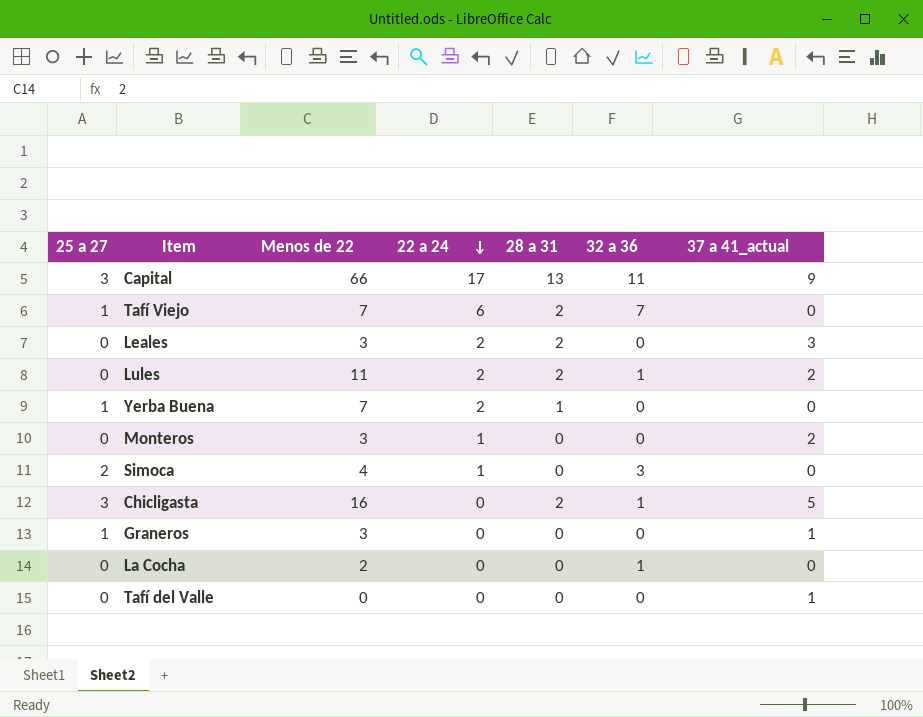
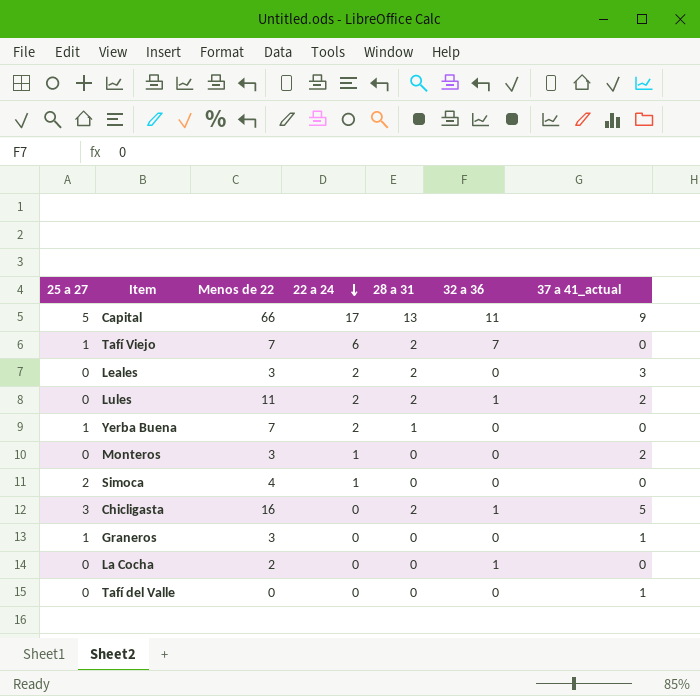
Capital | 25 a 27: 3 -> 5
Simoca | 32 a 36: 3 -> 0

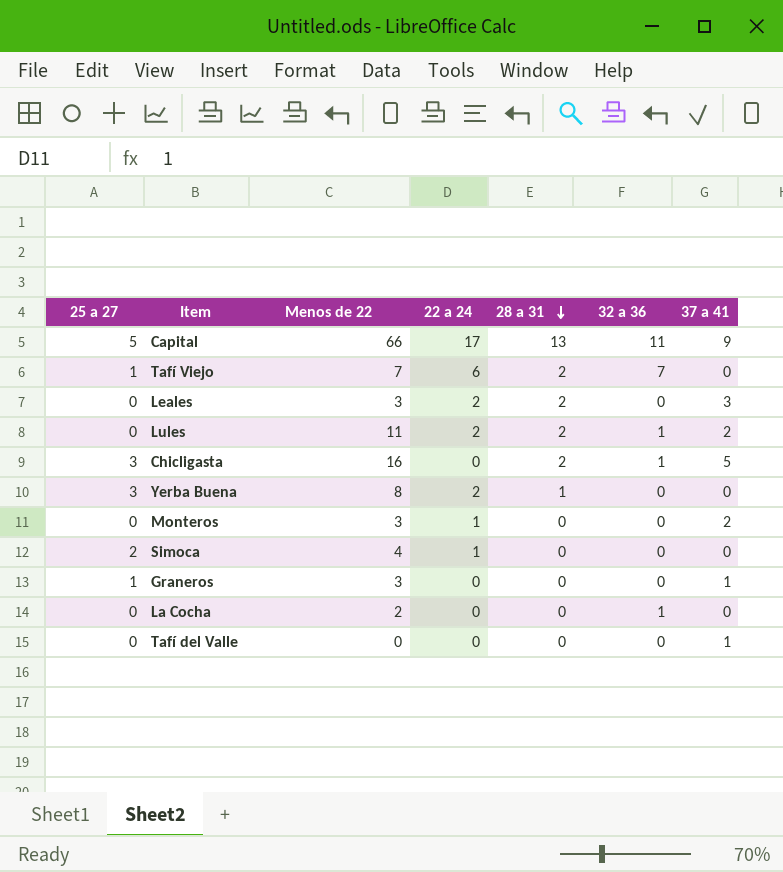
row order: 22 a 24 descending -> 28 a 31 descending
column name: 37 a 41_actual -> 37 a 41
Yerba Buena | 25 a 27: 1 -> 3
Yerba Buena | Menos de 22: 7 -> 8

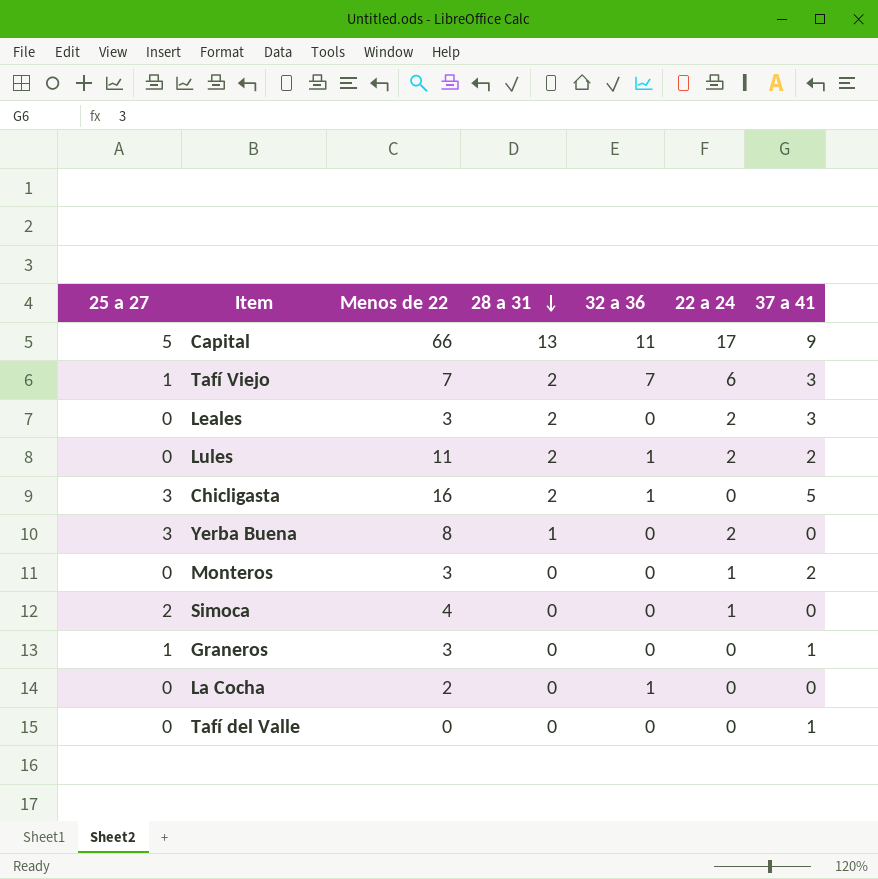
column 22 a 24 | position: 4 -> 6
Tafí Viejo | 37 a 41: 0 -> 3

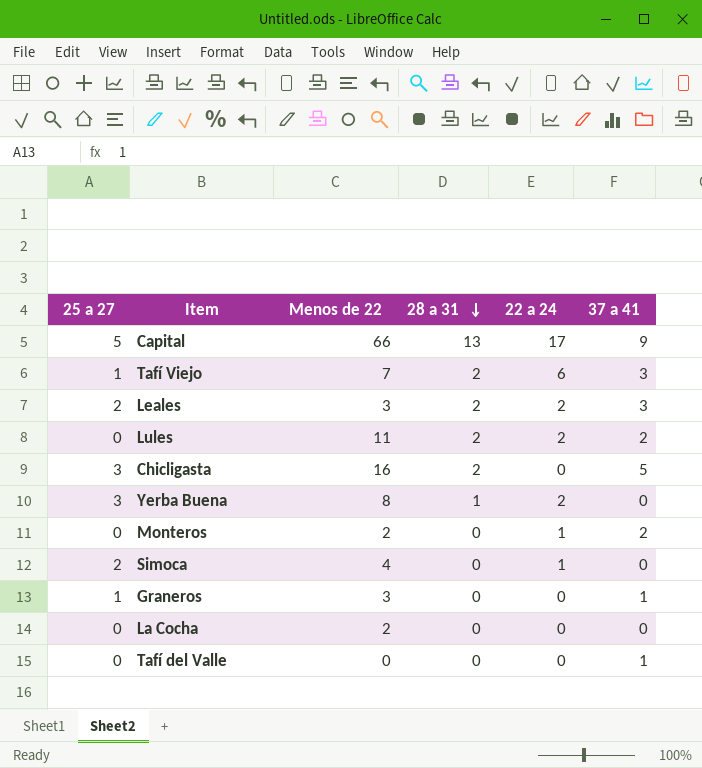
column 32 a 36 | position: 5 -> none
Leales | 25 a 27: 0 -> 2
Monteros | Menos de 22: 3 -> 2

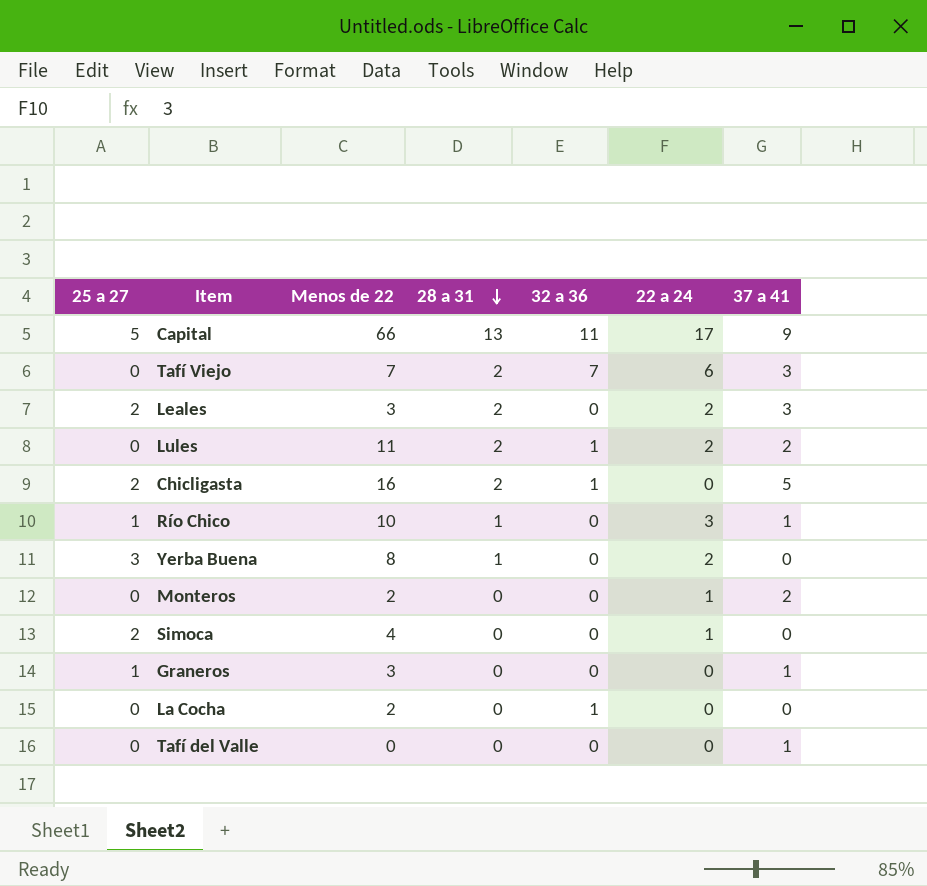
column 32 a 36 | position: none -> 5
Tafí Viejo | 25 a 27: 1 -> 0
Chicligasta | 25 a 27: 3 -> 2
row Río Chico: none -> 1 | 10 | 1 | 0 | 3 | 1

